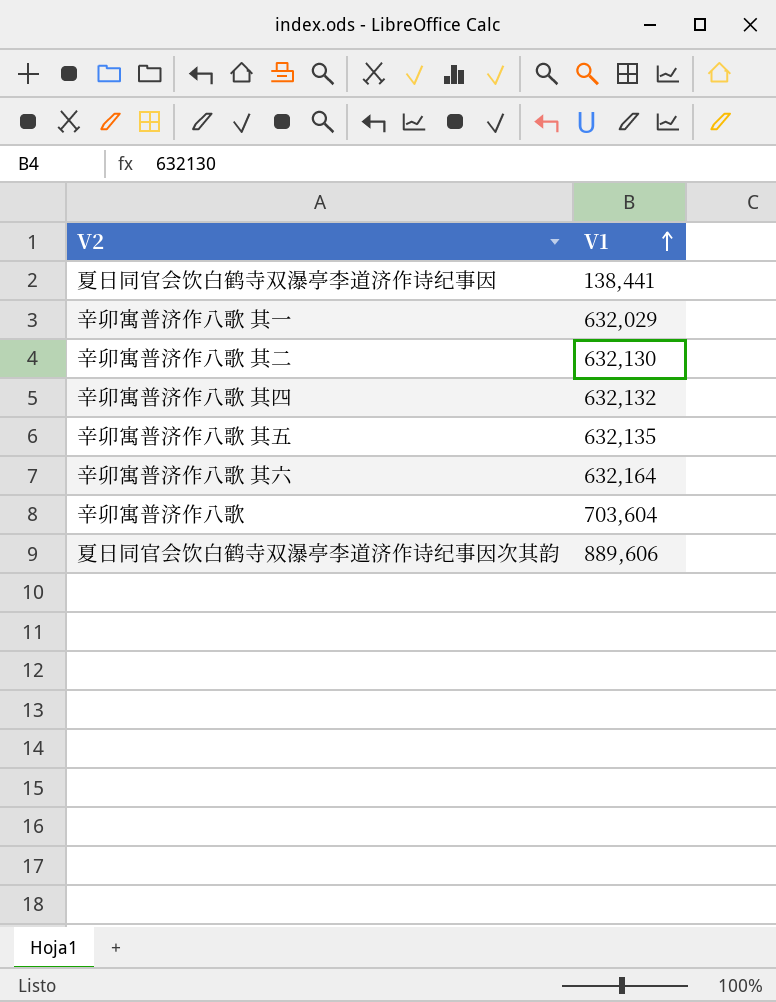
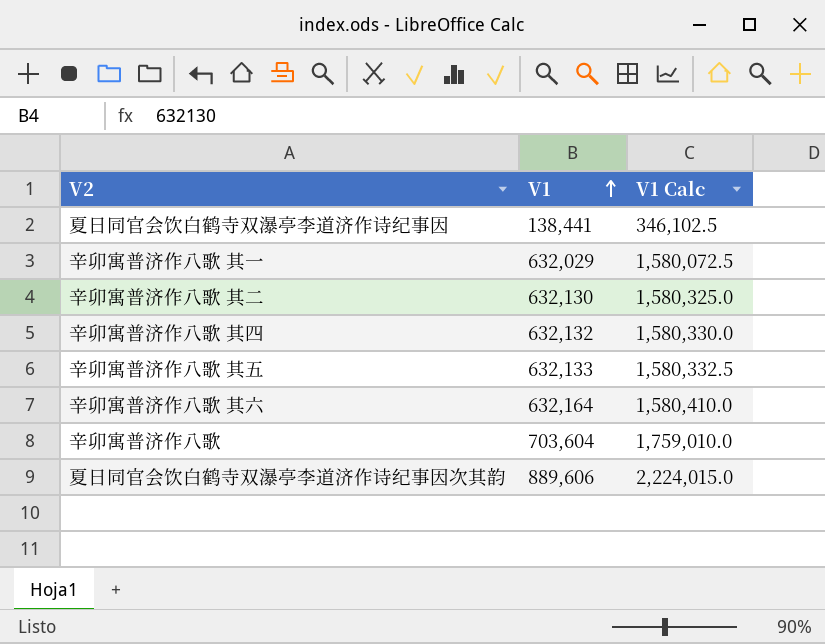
column V1 Calc | formula: none -> [V1] * 2.5
辛卯寓普济作八歌 其五 | V1: 632,135 -> 632,133

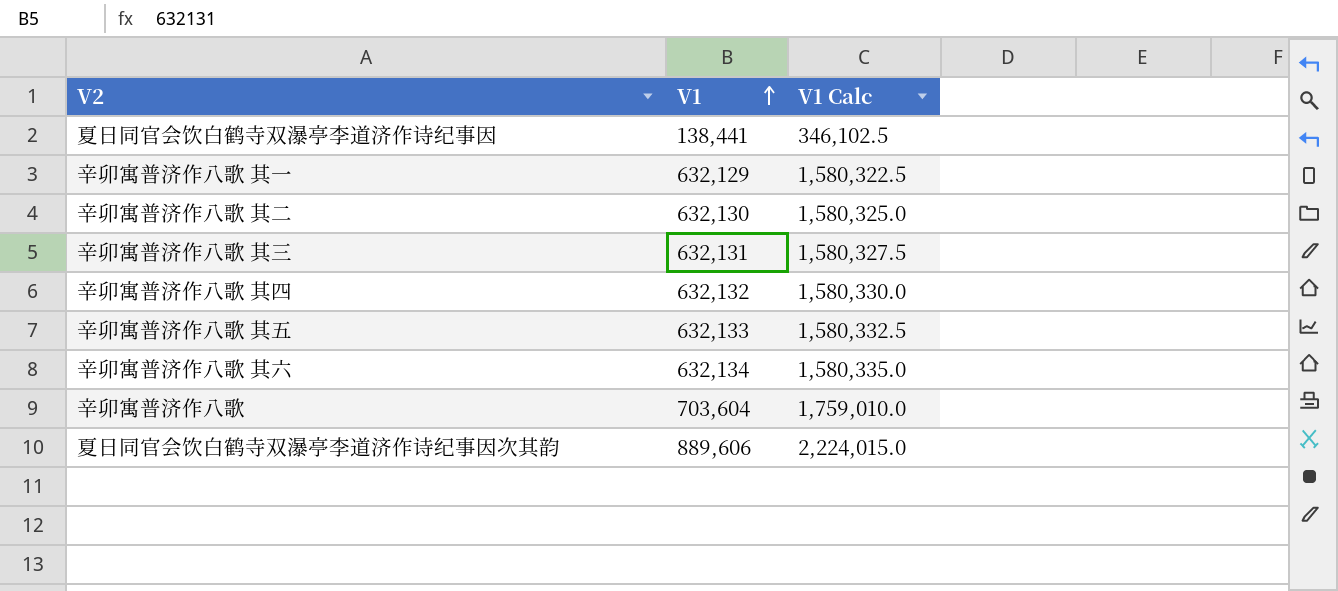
辛卯寓普济作八歌 其一 | V1: 632,029 -> 632,129
辛卯寓普济作八歌 其一 | V1 Calc: 1,580,072.5 -> 1,580,322.5
row 辛卯寓普济作八歌 其三: none -> 632,131 | 1,580,327.5
辛卯寓普济作八歌 其六 | V1: 632,164 -> 632,134
辛卯寓普济作八歌 其六 | V1 Calc: 1,580,410.0 -> 1,580,335.0

